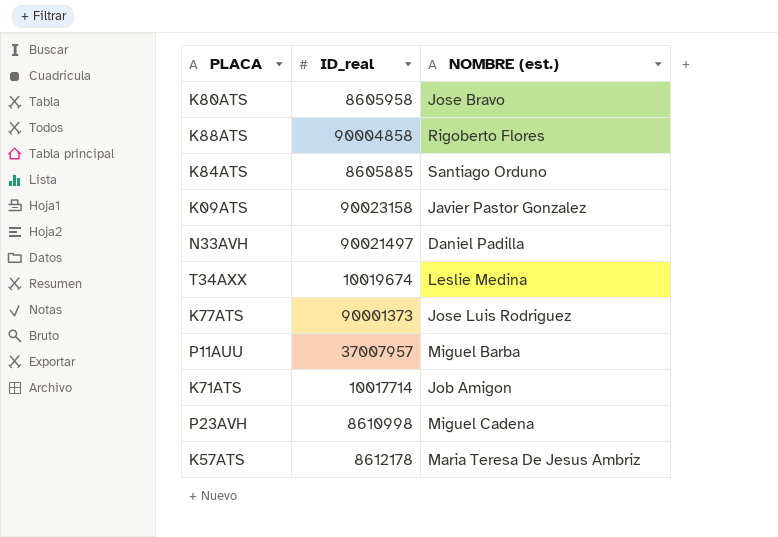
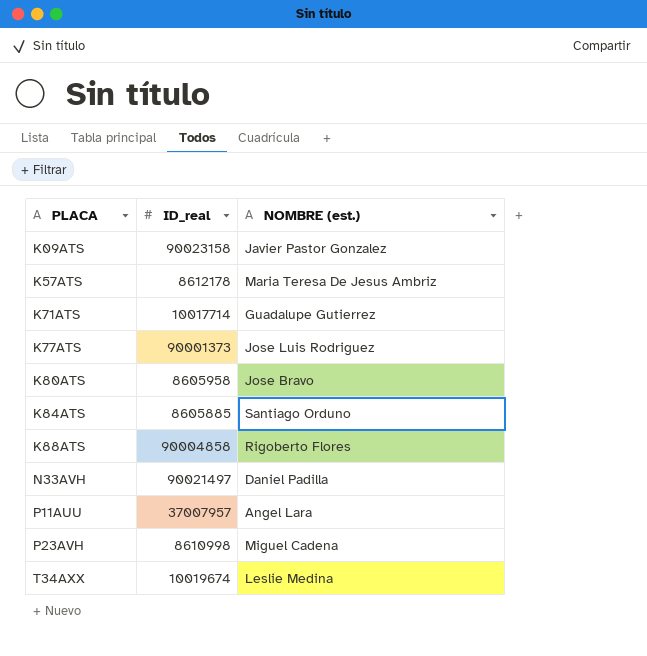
row order: none -> PLACA ascending
K71ATS | NOMBRE (est.): Job Amigon -> Guadalupe Gutierrez
P11AUU | NOMBRE (est.): Miguel Barba -> Angel Lara

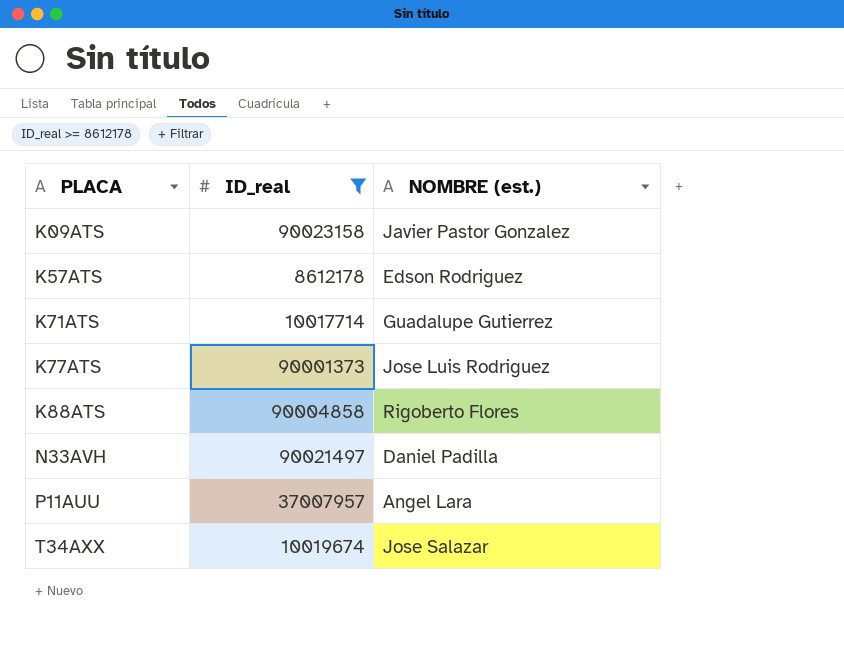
filter: none -> ID_real >= 8612178
K57ATS | NOMBRE (est.): Maria Teresa De Jesus Ambriz -> Edson Rodriguez
T34AXX | NOMBRE (est.): Leslie Medina -> Jose Salazar

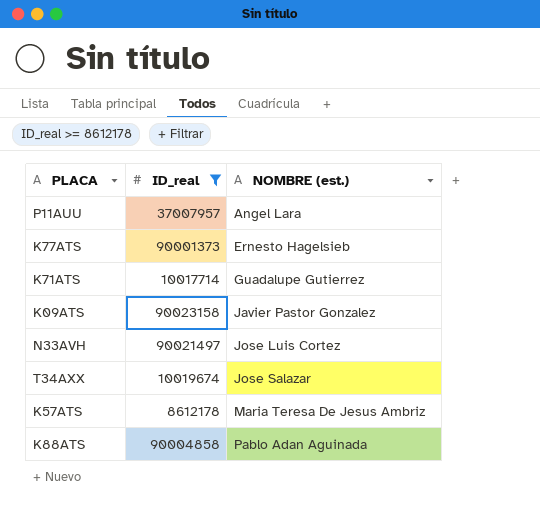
row order: PLACA ascending -> NOMBRE (est.) ascending
K77ATS | NOMBRE (est.): Jose Luis Rodriguez -> Ernesto Hagelsieb
N33AVH | NOMBRE (est.): Daniel Padilla -> Jose Luis Cortez
K57ATS | NOMBRE (est.): Edson Rodriguez -> Maria Teresa De Jesus Ambriz
K88ATS | NOMBRE (est.): Rigoberto Flores -> Pablo Adan Aguinada

